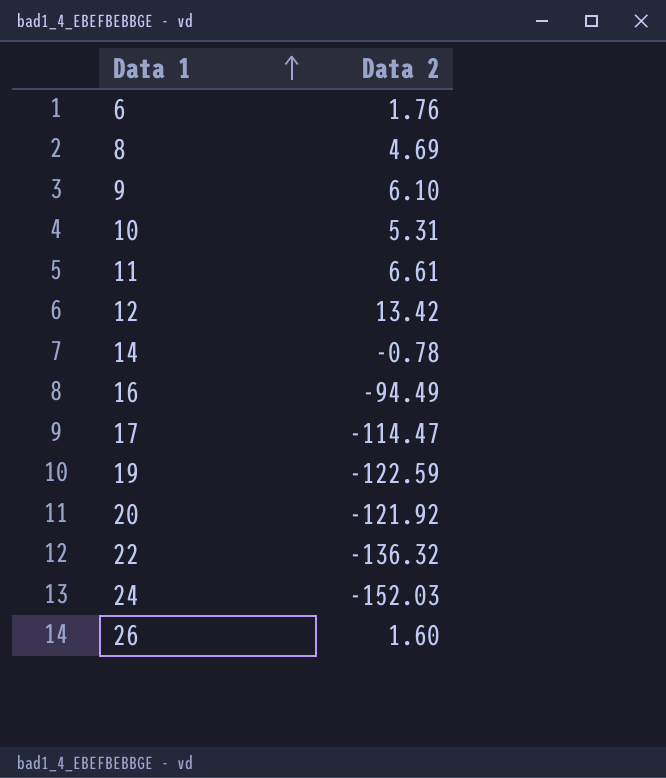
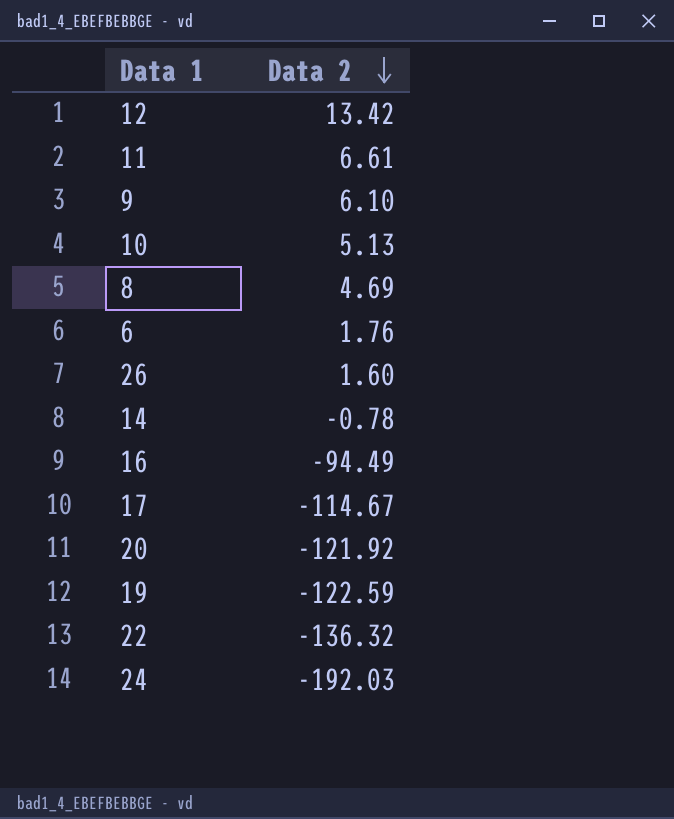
row order: Data 1 ascending -> Data 2 descending
10 | Data 2: 5.31 -> 5.13
17 | Data 2: -114.47 -> -114.67
24 | Data 2: -152.03 -> -192.03

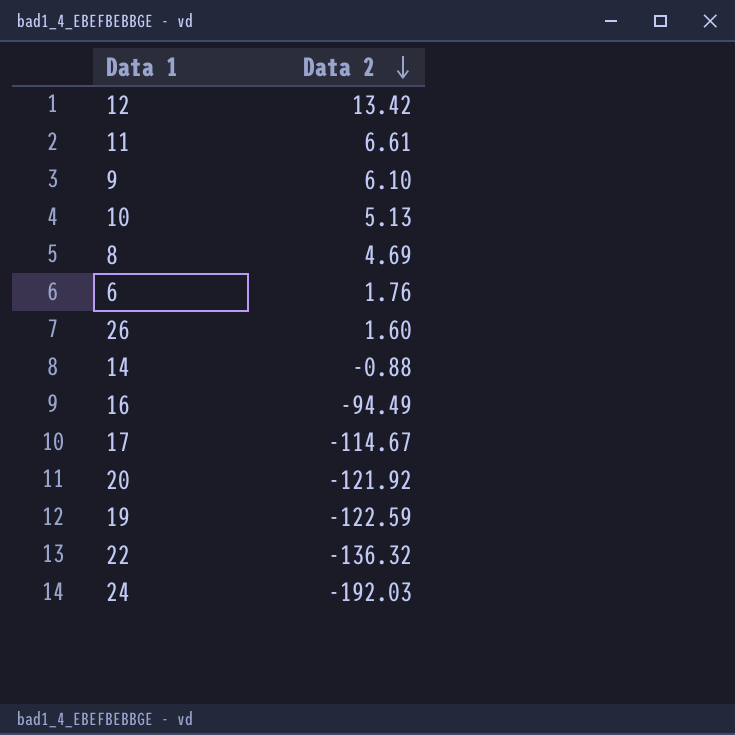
14 | Data 2: -0.78 -> -0.88

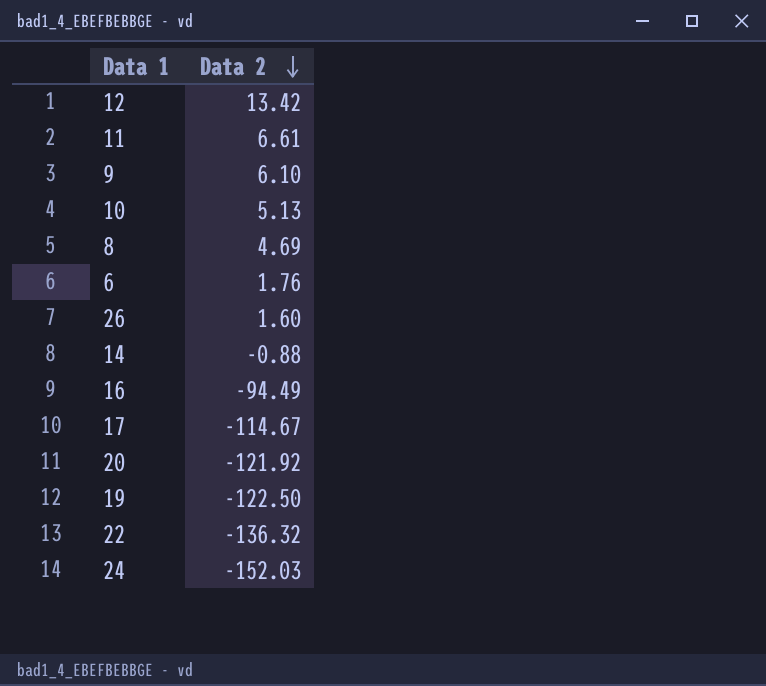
19 | Data 2: -122.59 -> -122.50
24 | Data 2: -192.03 -> -152.03

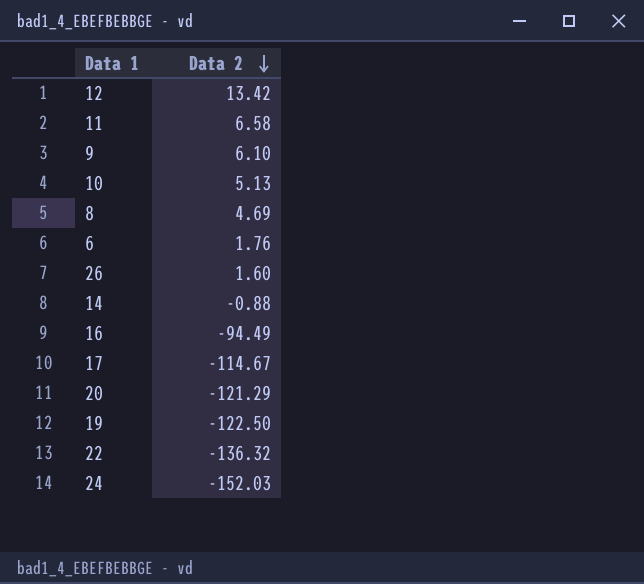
11 | Data 2: 6.61 -> 6.58
20 | Data 2: -121.92 -> -121.29

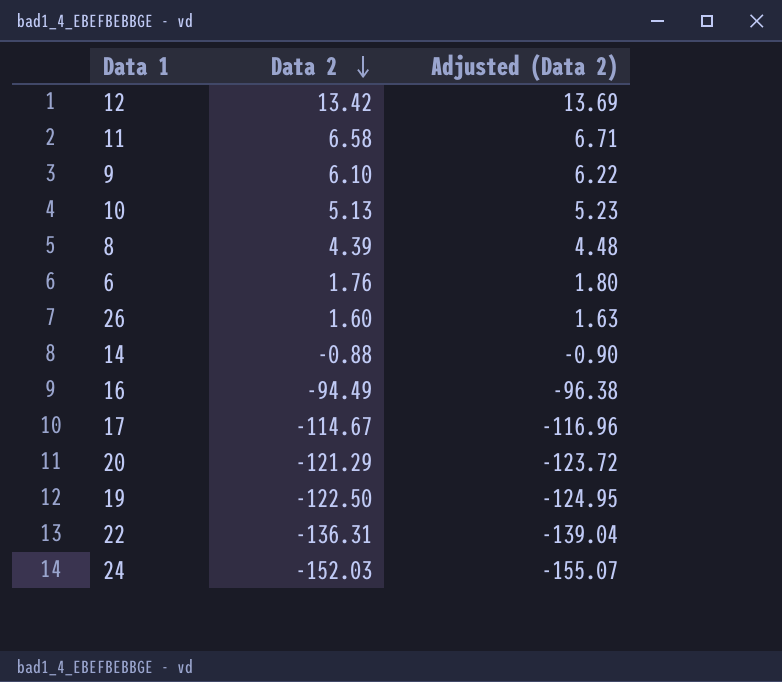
column Adjusted (Data 2) | formula: none -> [Data 2] * 1.02
8 | Data 2: 4.69 -> 4.39
22 | Data 2: -136.32 -> -136.31

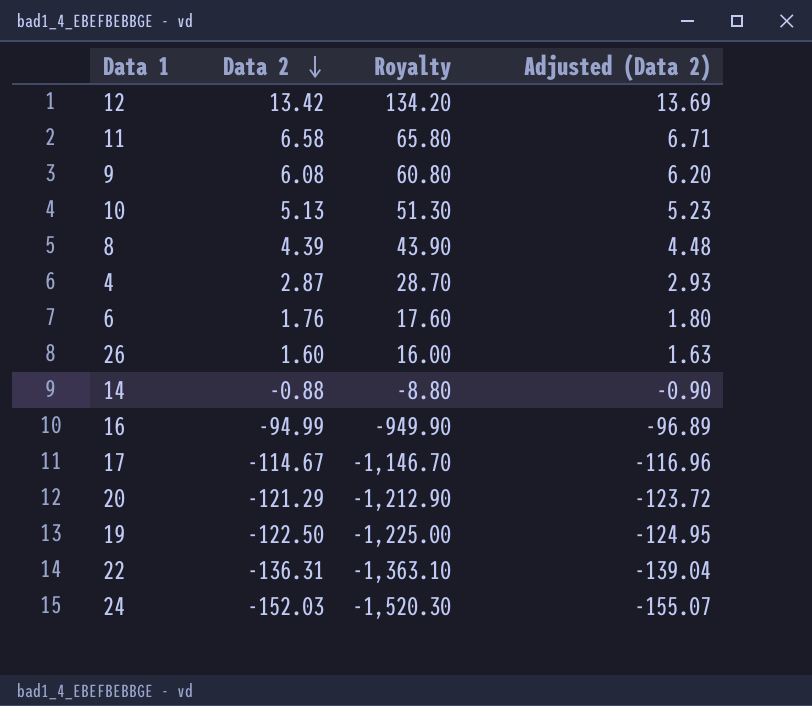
column Royalty | formula: none -> [Data 2] * 10
9 | Data 2: 6.10 -> 6.08
9 | Adjusted (Data 2): 6.22 -> 6.20
row 4: none -> 2.87 | 28.70 | 2.93
16 | Data 2: -94.49 -> -94.99
16 | Adjusted (Data 2): -96.38 -> -96.89

